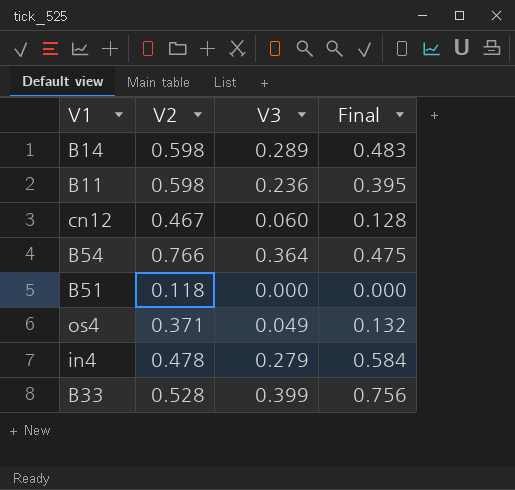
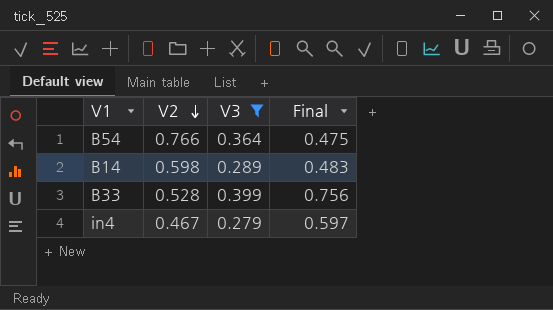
filter: none -> V3 >= 0.279
row order: none -> V2 descending
in4 | V2: 0.478 -> 0.467
in4 | Final: 0.584 -> 0.597

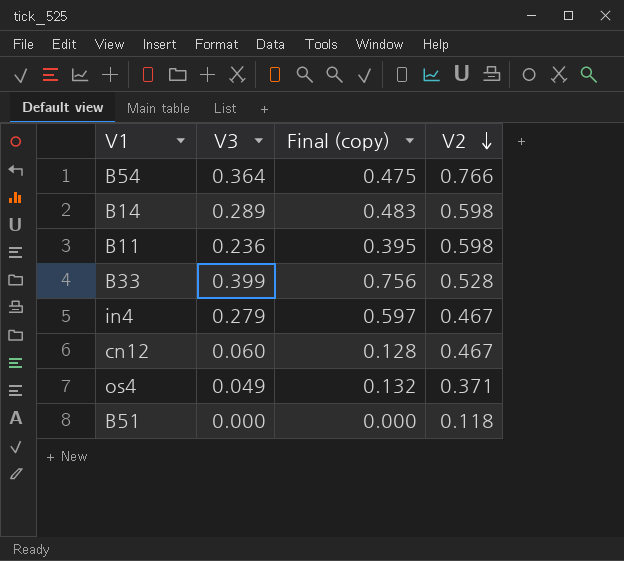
filter: V3 >= 0.279 -> none
column name: Final -> Final (copy)
column V2 | position: 2 -> 4

